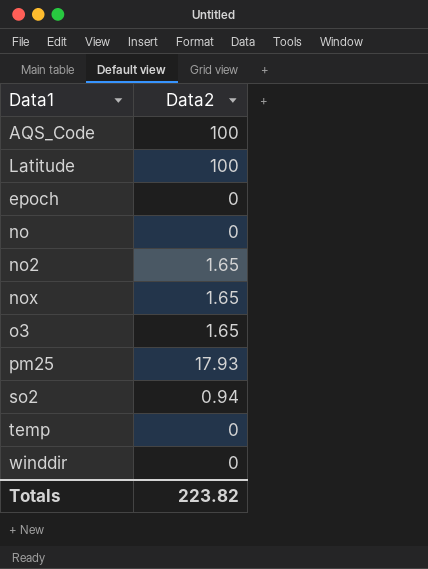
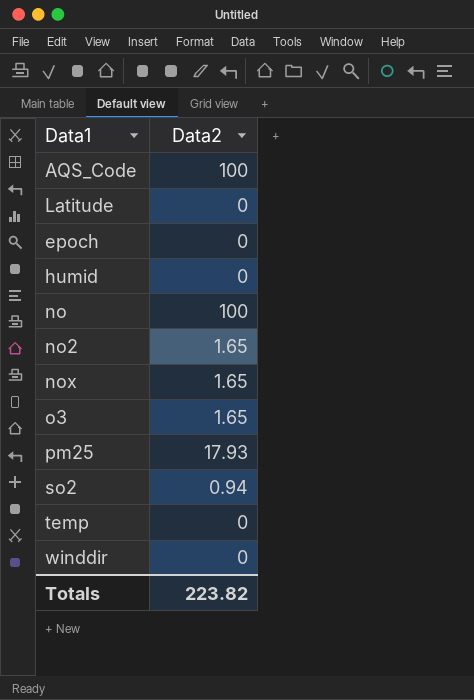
Latitude | Data2: 100 -> 0
row humid: none -> 0
no | Data2: 0 -> 100

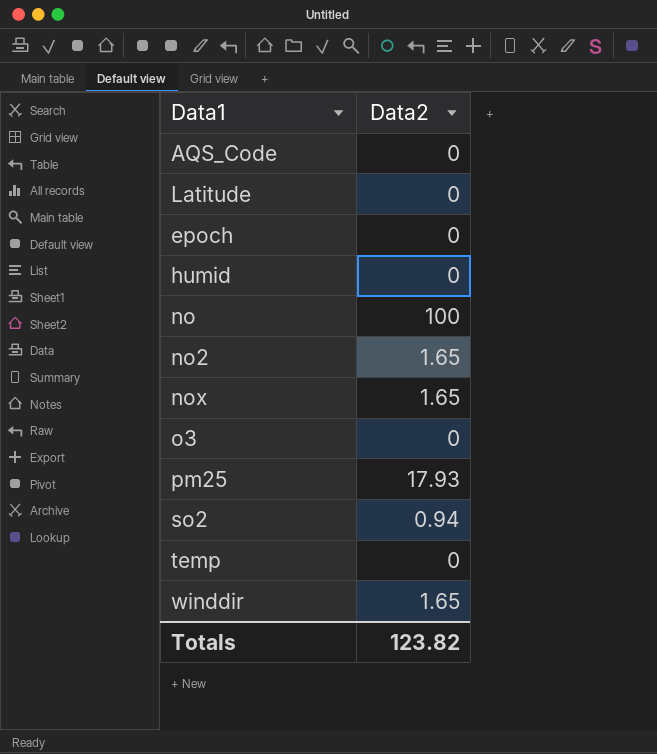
AQS_Code | Data2: 100 -> 0
o3 | Data2: 1.65 -> 0
winddir | Data2: 0 -> 1.65
Totals | Data2: 223.82 -> 123.82

